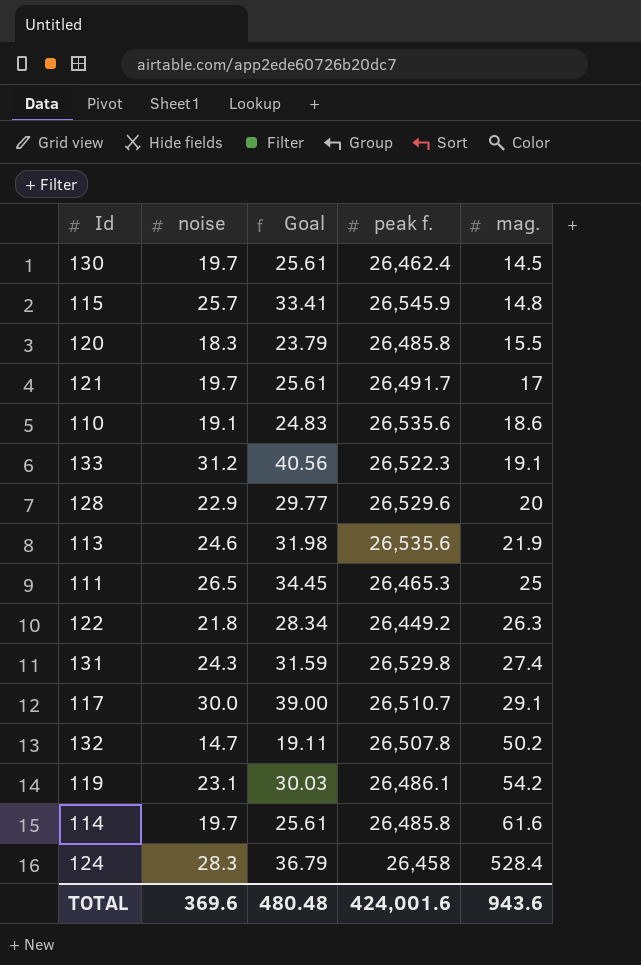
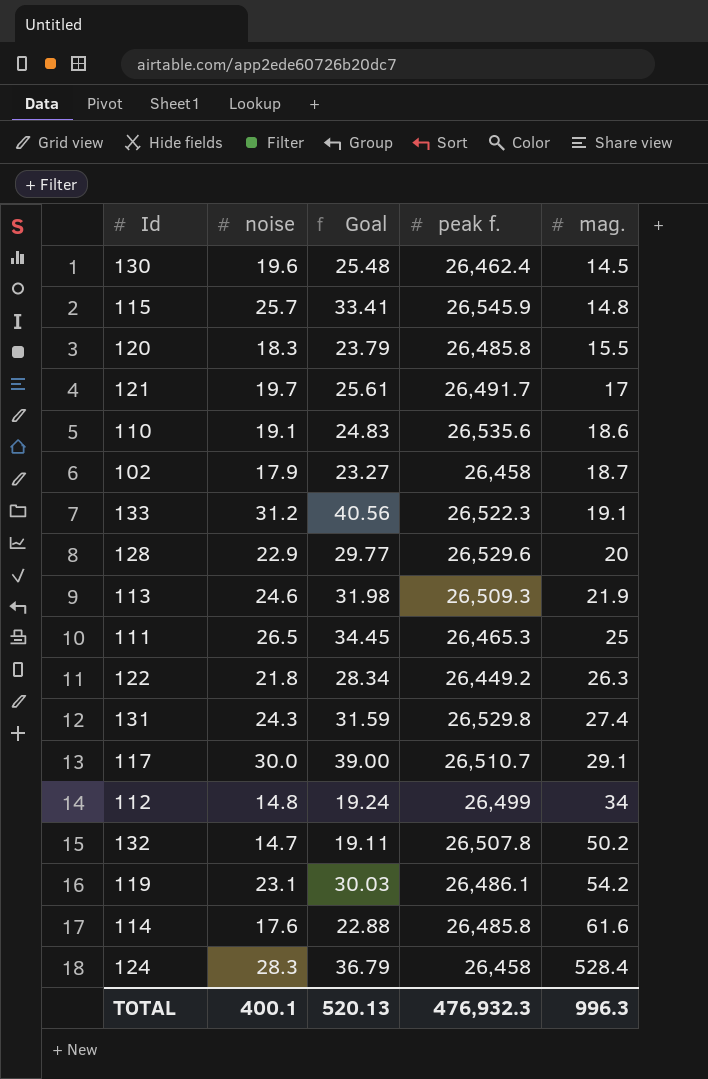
130 | noise: 19.7 -> 19.6
130 | Goal: 25.61 -> 25.48
row 102: none -> 17.9 | 23.27 | 26,458 | 18.7
113 | peak f.: 26,535.6 -> 26,509.3
row 112: none -> 14.8 | 19.24 | 26,499 | 34
114 | noise: 19.7 -> 17.6
114 | Goal: 25.61 -> 22.88
TOTAL | noise: 369.6 -> 400.1
TOTAL | Goal: 480.48 -> 520.13
TOTAL | peak f.: 424,001.6 -> 476,932.3
TOTAL | mag.: 943.6 -> 996.3

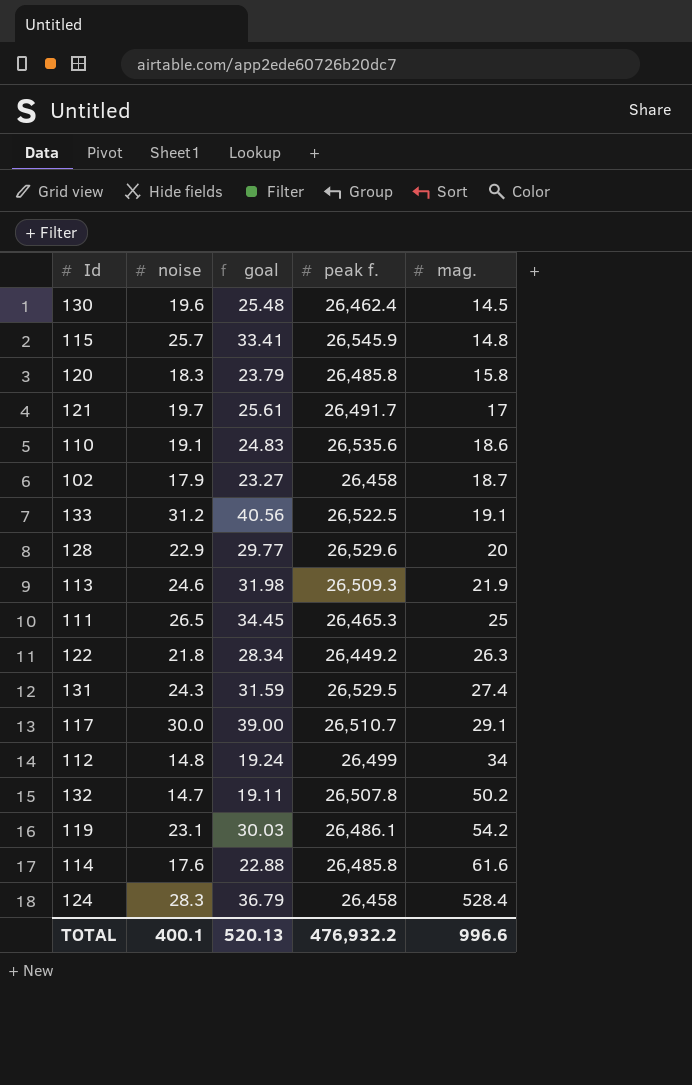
column name: Goal -> goal
120 | mag.: 15.5 -> 15.8
133 | peak f.: 26,522.3 -> 26,522.5
131 | peak f.: 26,529.8 -> 26,529.5
TOTAL | peak f.: 476,932.3 -> 476,932.2
TOTAL | mag.: 996.3 -> 996.6

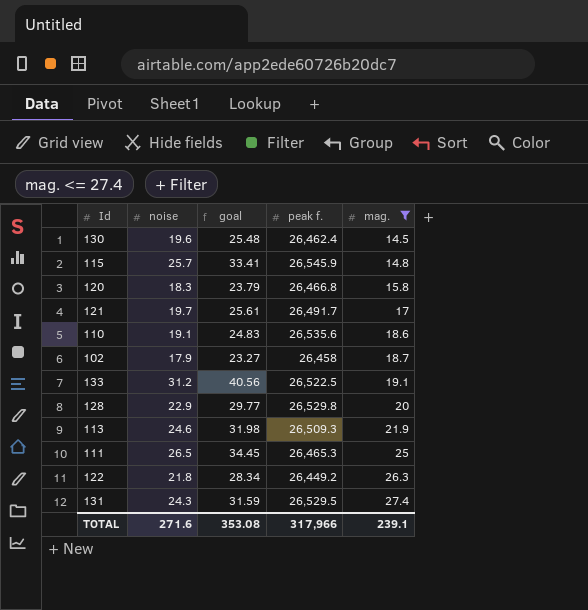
filter: none -> mag. <= 27.4
120 | peak f.: 26,485.8 -> 26,466.8
128 | peak f.: 26,529.6 -> 26,529.8
TOTAL | noise: 400.1 -> 271.6
TOTAL | goal: 520.13 -> 353.08
TOTAL | peak f.: 476,932.2 -> 317,966
TOTAL | mag.: 996.6 -> 239.1

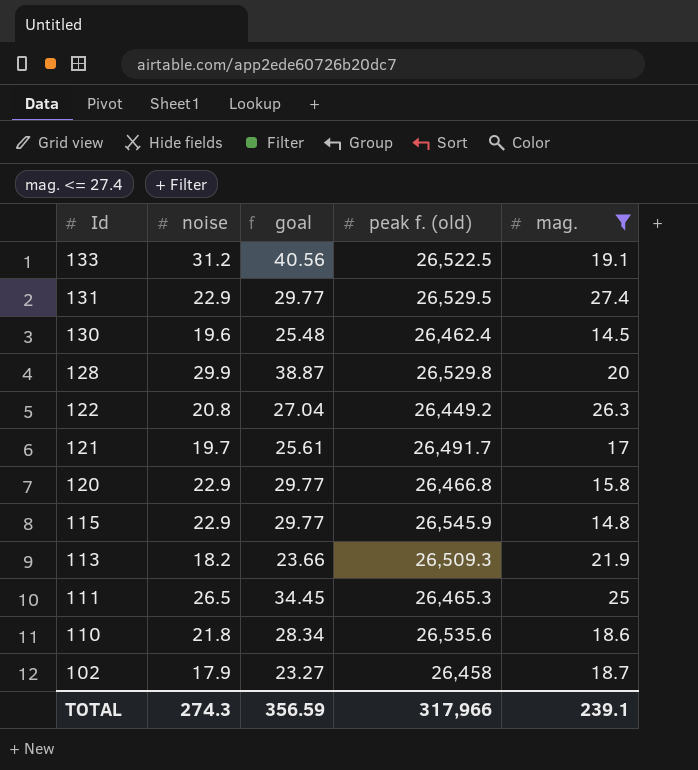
row order: mag. ascending -> Id descending
column name: peak f. -> peak f. (old)
131 | noise: 24.3 -> 22.9
131 | goal: 31.59 -> 29.77
128 | noise: 22.9 -> 29.9
128 | goal: 29.77 -> 38.87
122 | noise: 21.8 -> 20.8
122 | goal: 28.34 -> 27.04
120 | noise: 18.3 -> 22.9
120 | goal: 23.79 -> 29.77
115 | noise: 25.7 -> 22.9
115 | goal: 33.41 -> 29.77
113 | noise: 24.6 -> 18.2
113 | goal: 31.98 -> 23.66
110 | noise: 19.1 -> 21.8
110 | goal: 24.83 -> 28.34
TOTAL | noise: 271.6 -> 274.3
TOTAL | goal: 353.08 -> 356.59

